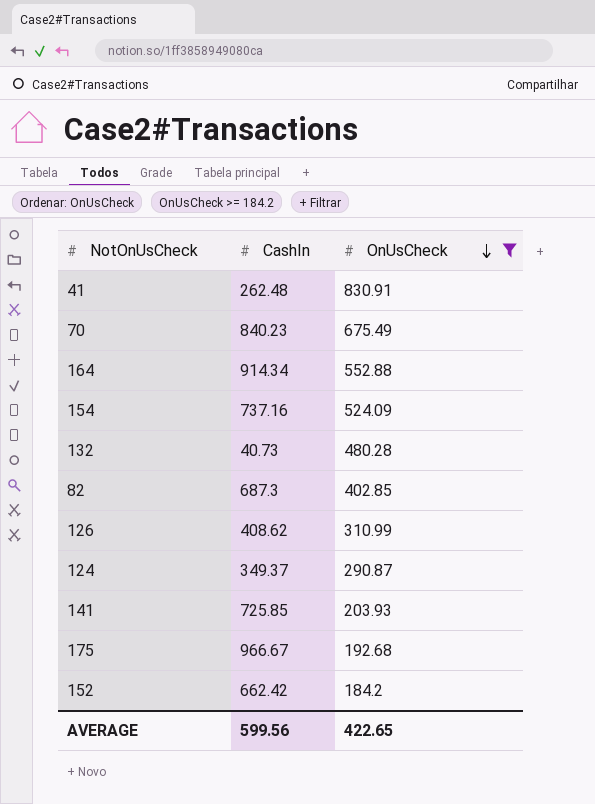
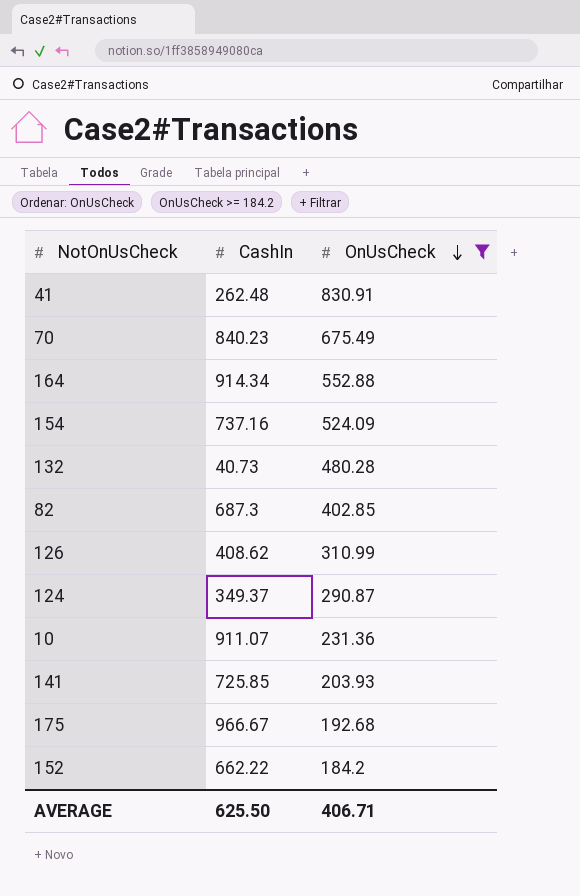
row 10: none -> 911.07 | 231.36
152 | CashIn: 662.42 -> 662.22
AVERAGE | CashIn: 599.56 -> 625.50
AVERAGE | OnUsCheck: 422.65 -> 406.71

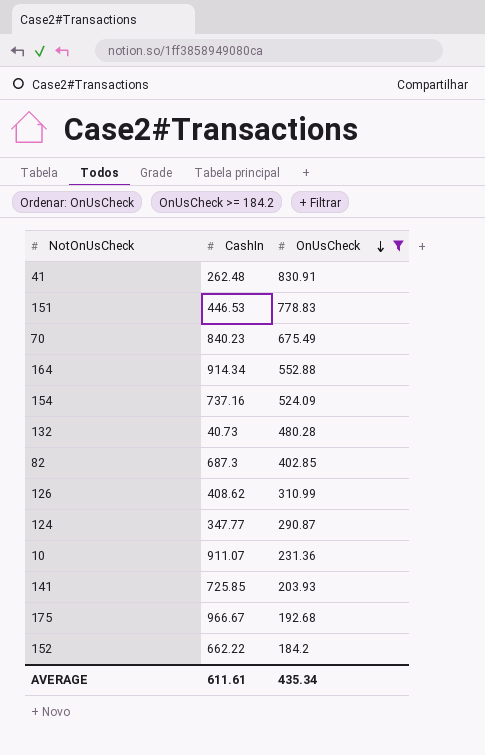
row 151: none -> 446.53 | 778.83
124 | CashIn: 349.37 -> 347.77
AVERAGE | CashIn: 625.50 -> 611.61
AVERAGE | OnUsCheck: 406.71 -> 435.34

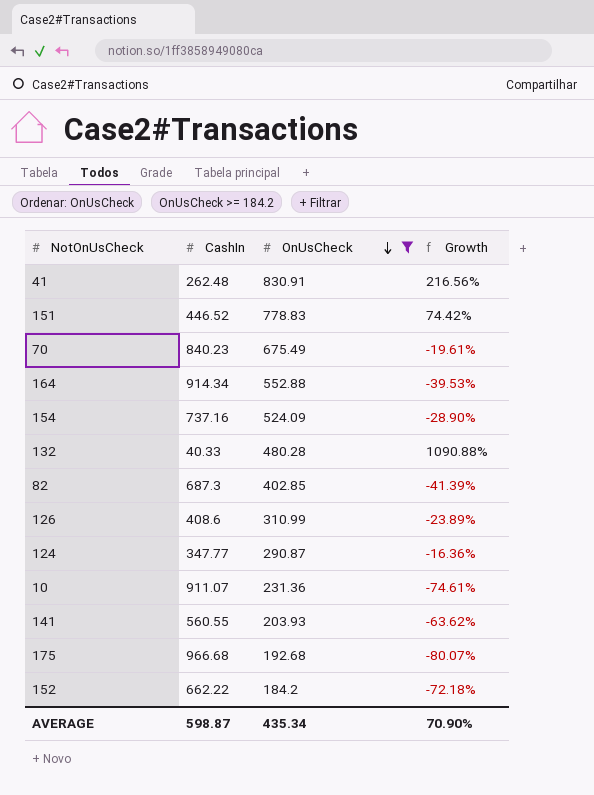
column Growth | formula: none -> ([OnUsCheck] - [CashIn]) / [CashIn]
151 | CashIn: 446.53 -> 446.52
132 | CashIn: 40.73 -> 40.33
126 | CashIn: 408.62 -> 408.6
141 | CashIn: 725.85 -> 560.55
175 | CashIn: 966.67 -> 966.68
AVERAGE | CashIn: 611.61 -> 598.87

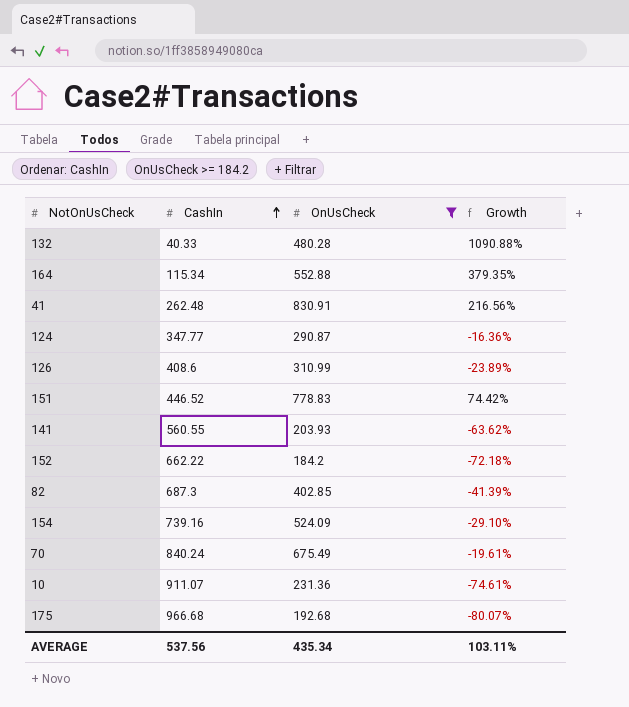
row order: OnUsCheck descending -> CashIn ascending
164 | CashIn: 914.34 -> 115.34
164 | Growth: -39.53% -> 379.35%
154 | CashIn: 737.16 -> 739.16
154 | Growth: -28.90% -> -29.10%
70 | CashIn: 840.23 -> 840.24
AVERAGE | CashIn: 598.87 -> 537.56
AVERAGE | Growth: 70.90% -> 103.11%

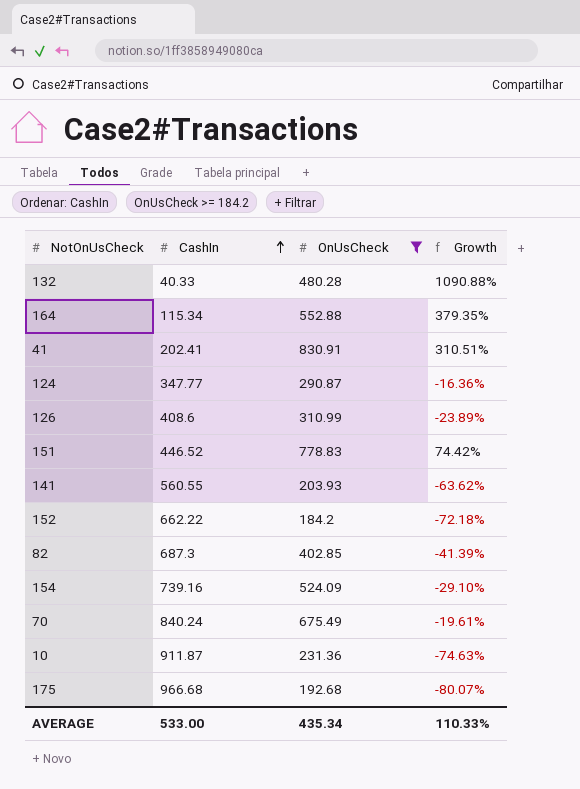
41 | CashIn: 262.48 -> 202.41
41 | Growth: 216.56% -> 310.51%
10 | CashIn: 911.07 -> 911.87
10 | Growth: -74.61% -> -74.63%
AVERAGE | CashIn: 537.56 -> 533.00
AVERAGE | Growth: 103.11% -> 110.33%

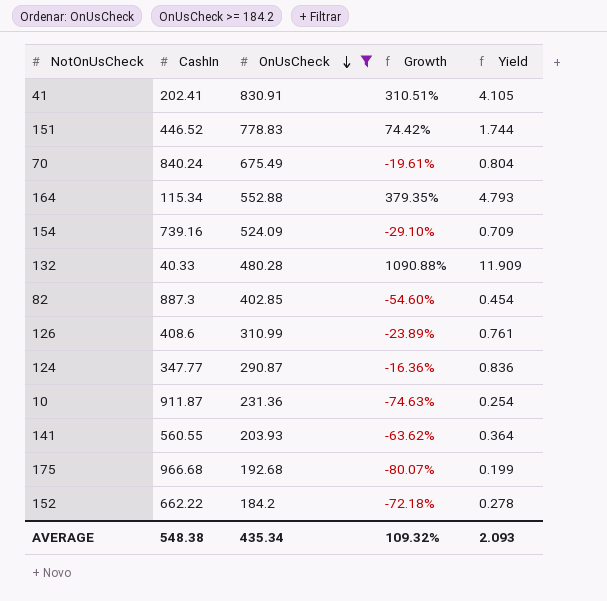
row order: CashIn ascending -> OnUsCheck descending
column Yield | formula: none -> [OnUsCheck] / [CashIn]
82 | CashIn: 687.3 -> 887.3
82 | Growth: -41.39% -> -54.60%
AVERAGE | CashIn: 533.00 -> 548.38
AVERAGE | Growth: 110.33% -> 109.32%

